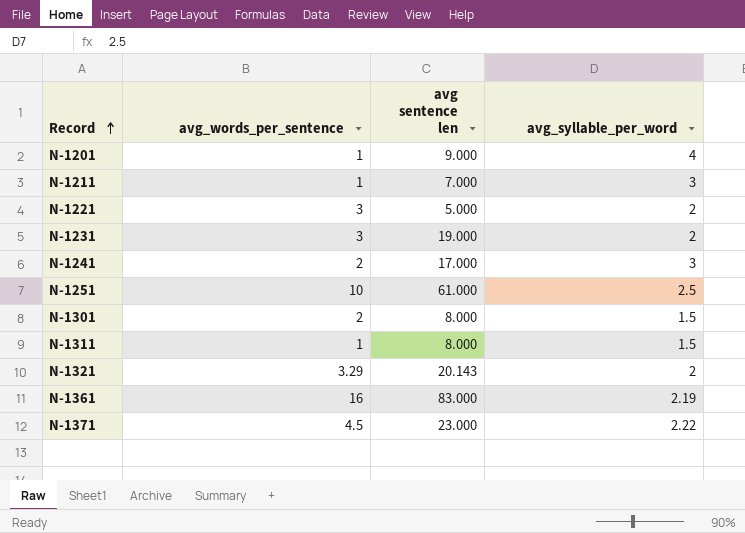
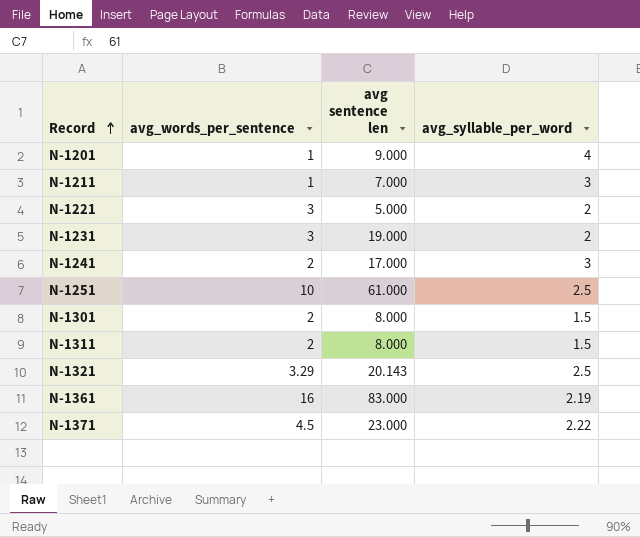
N-1311 | avg_words_per_sentence: 1 -> 2
N-1321 | avg_syllable_per_word: 2 -> 2.5

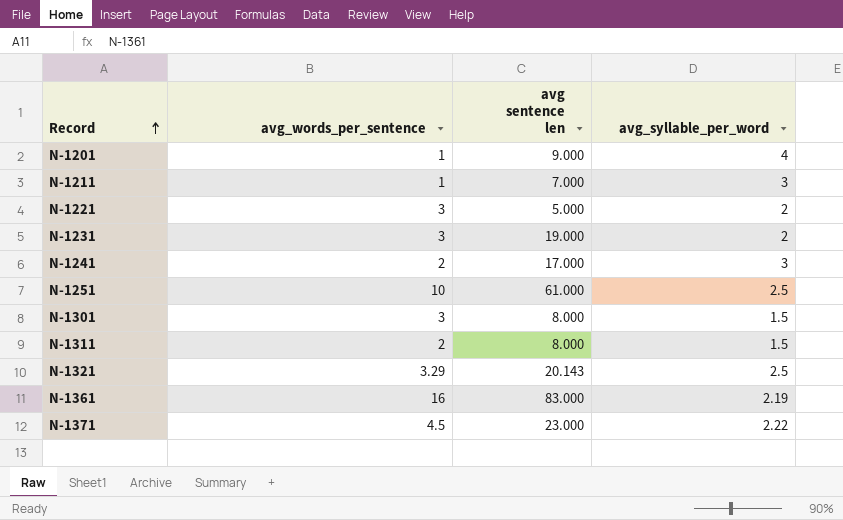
N-1301 | avg_words_per_sentence: 2 -> 3

